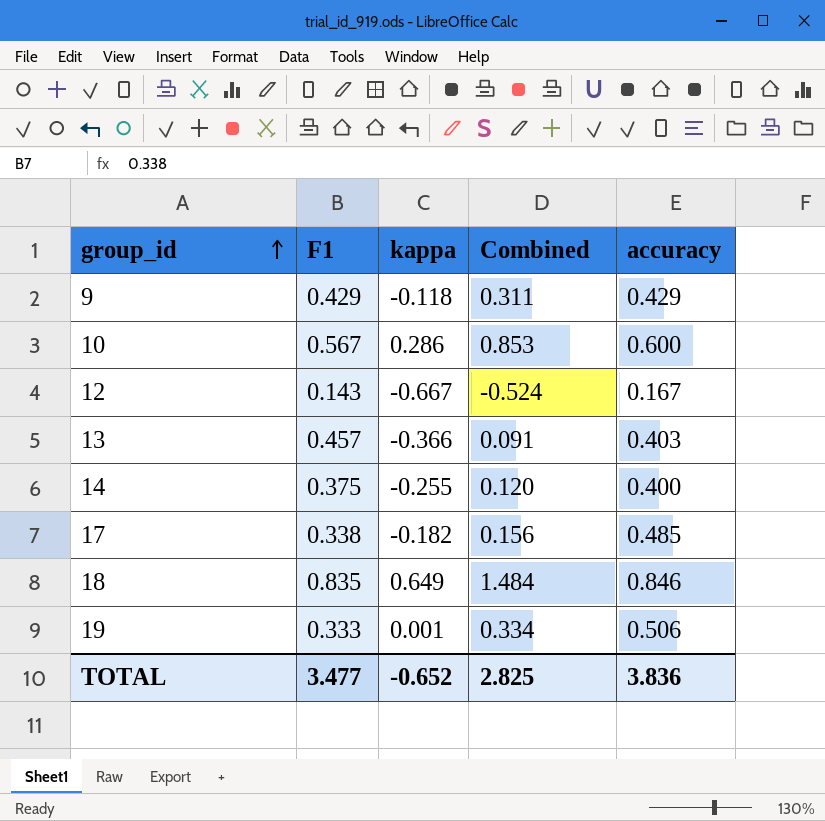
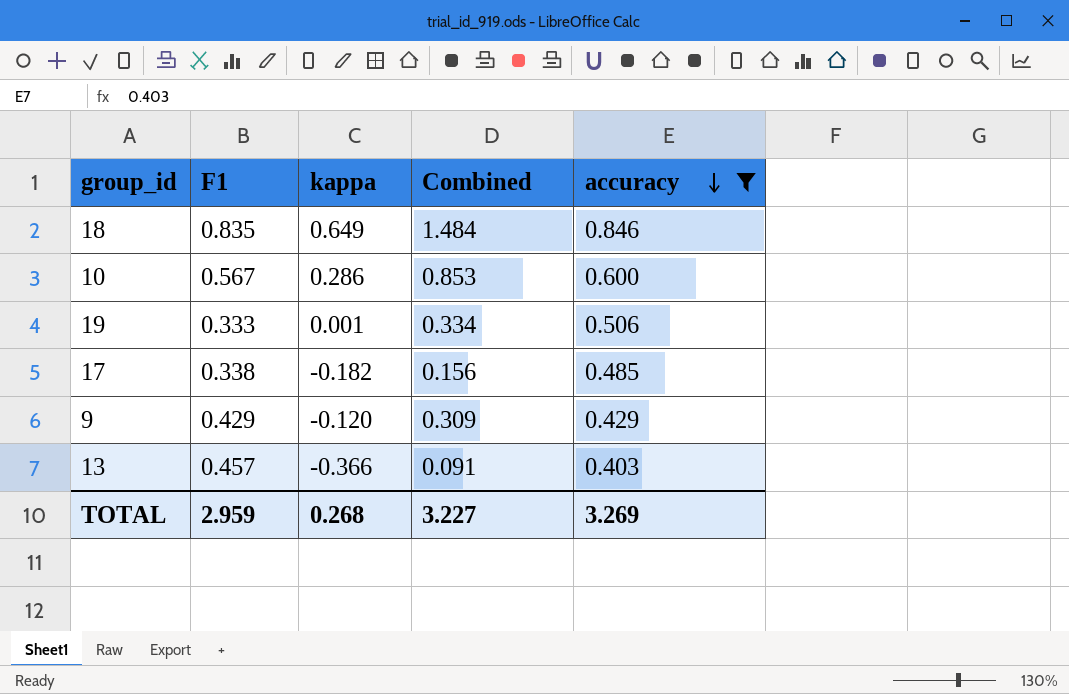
filter: none -> accuracy >= 0.403
row order: group_id ascending -> accuracy descending
9 | kappa: -0.118 -> -0.120
9 | Combined: 0.311 -> 0.309
TOTAL | F1: 3.477 -> 2.959
TOTAL | kappa: -0.652 -> 0.268
TOTAL | Combined: 2.825 -> 3.227
TOTAL | accuracy: 3.836 -> 3.269

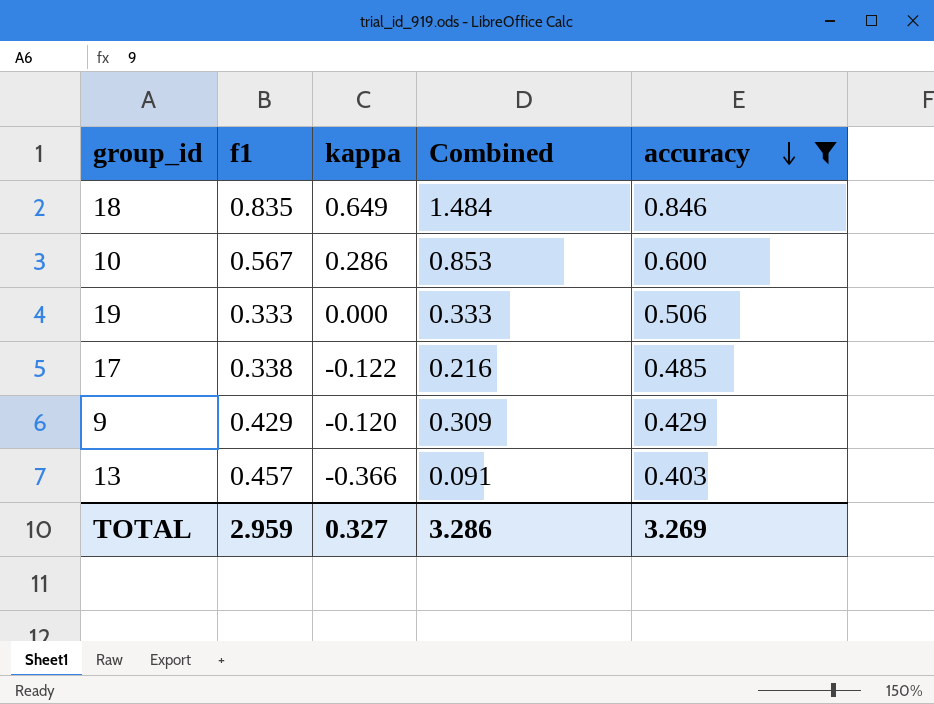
column name: F1 -> f1
19 | kappa: 0.001 -> 0.000
19 | Combined: 0.334 -> 0.333
17 | kappa: -0.182 -> -0.122
17 | Combined: 0.156 -> 0.216
TOTAL | kappa: 0.268 -> 0.327
TOTAL | Combined: 3.227 -> 3.286

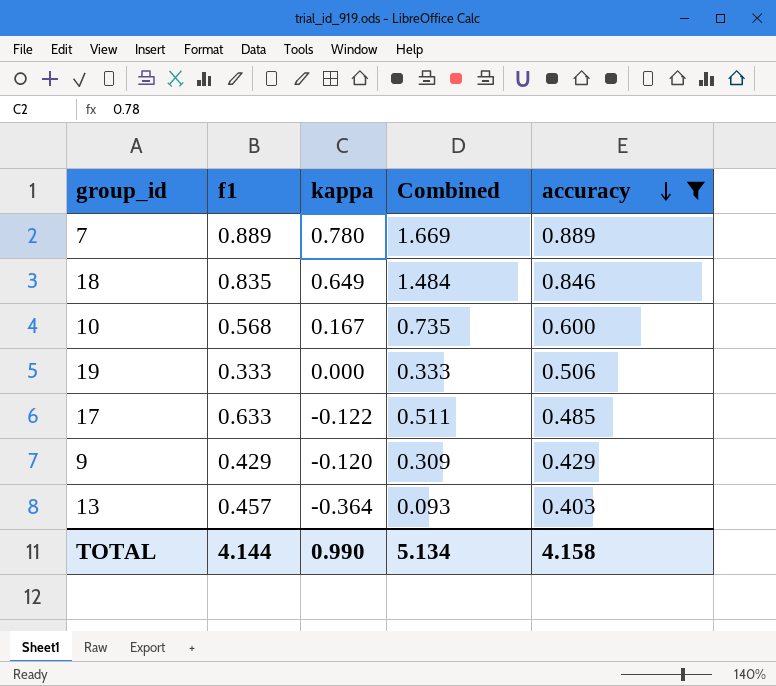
row 7: none -> 0.889 | 0.780 | 1.669 | 0.889
10 | f1: 0.567 -> 0.568
10 | kappa: 0.286 -> 0.167
10 | Combined: 0.853 -> 0.735
17 | f1: 0.338 -> 0.633
17 | Combined: 0.216 -> 0.511
13 | kappa: -0.366 -> -0.364
13 | Combined: 0.091 -> 0.093
TOTAL | f1: 2.959 -> 4.144
TOTAL | kappa: 0.327 -> 0.990
TOTAL | Combined: 3.286 -> 5.134
TOTAL | accuracy: 3.269 -> 4.158

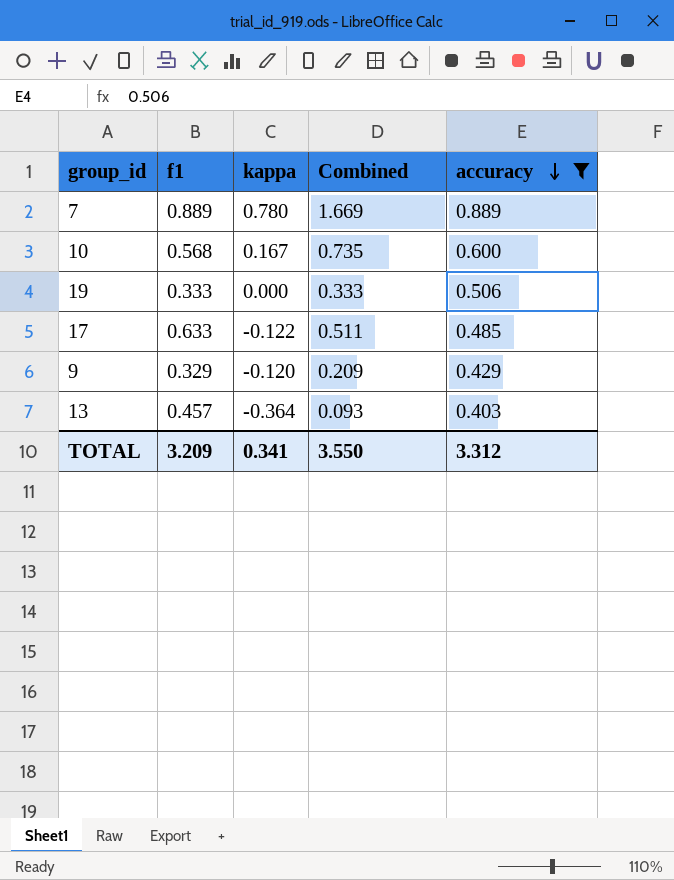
row 18: 0.835 | 0.649 | 1.484 | 0.846 -> none
9 | f1: 0.429 -> 0.329
9 | Combined: 0.309 -> 0.209
TOTAL | f1: 4.144 -> 3.209
TOTAL | kappa: 0.990 -> 0.341
TOTAL | Combined: 5.134 -> 3.550
TOTAL | accuracy: 4.158 -> 3.312

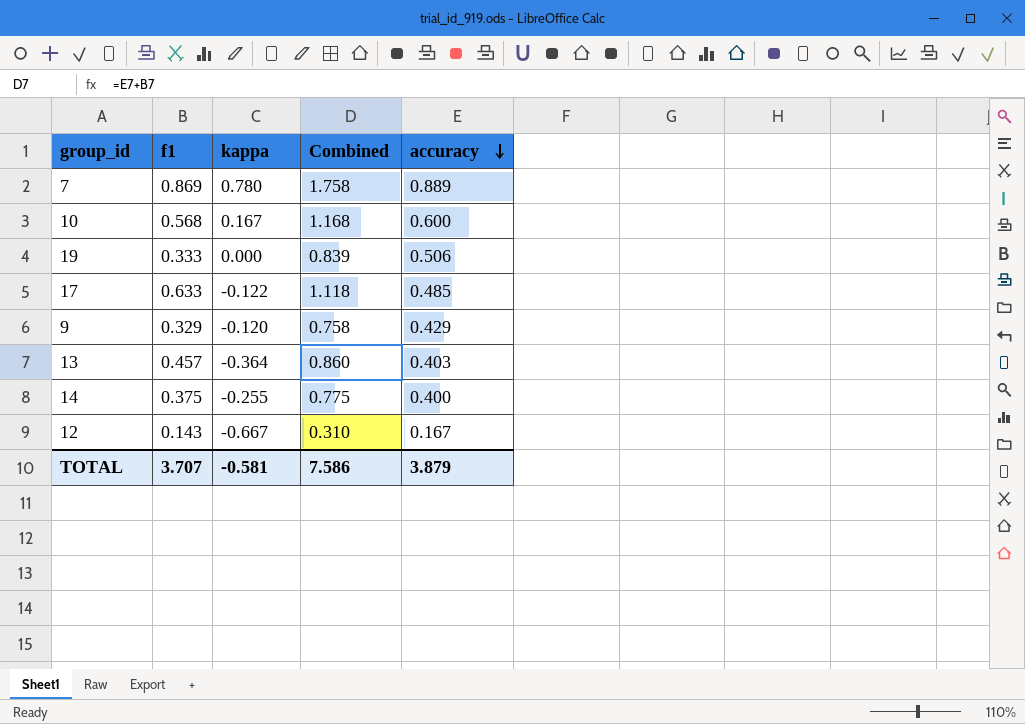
filter: accuracy >= 0.403 -> none
column Combined | formula: [f1] + [kappa] -> [f1] + [accuracy]
7 | f1: 0.889 -> 0.869
TOTAL | f1: 3.209 -> 3.707
TOTAL | kappa: 0.341 -> -0.581
TOTAL | Combined: 3.550 -> 7.586
TOTAL | accuracy: 3.312 -> 3.879

